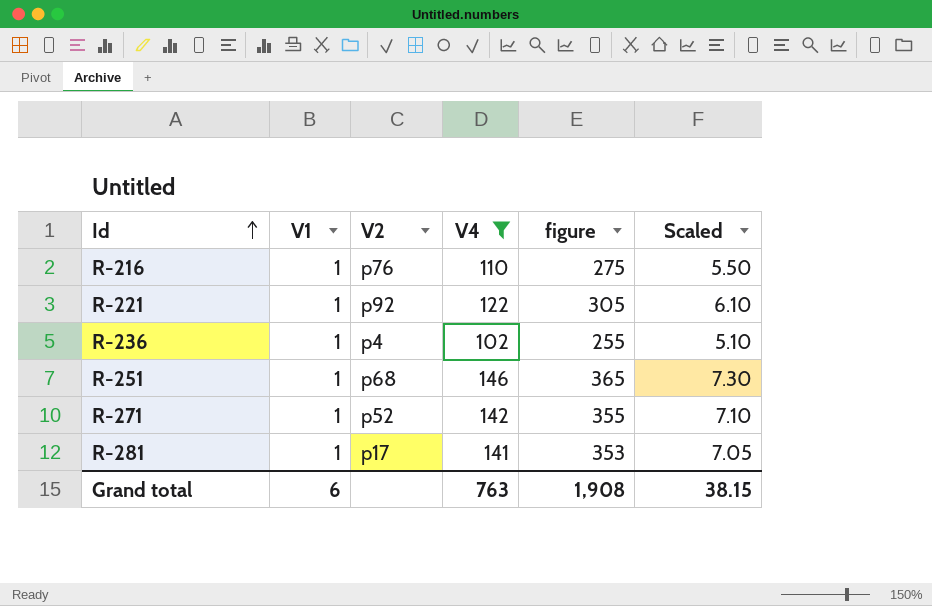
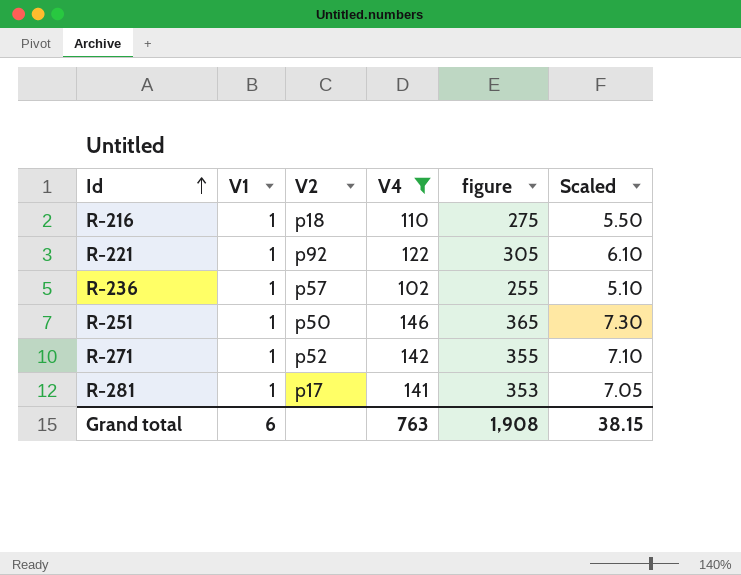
R-216 | V2: p76 -> p18
R-236 | V2: p4 -> p57
R-251 | V2: p68 -> p50

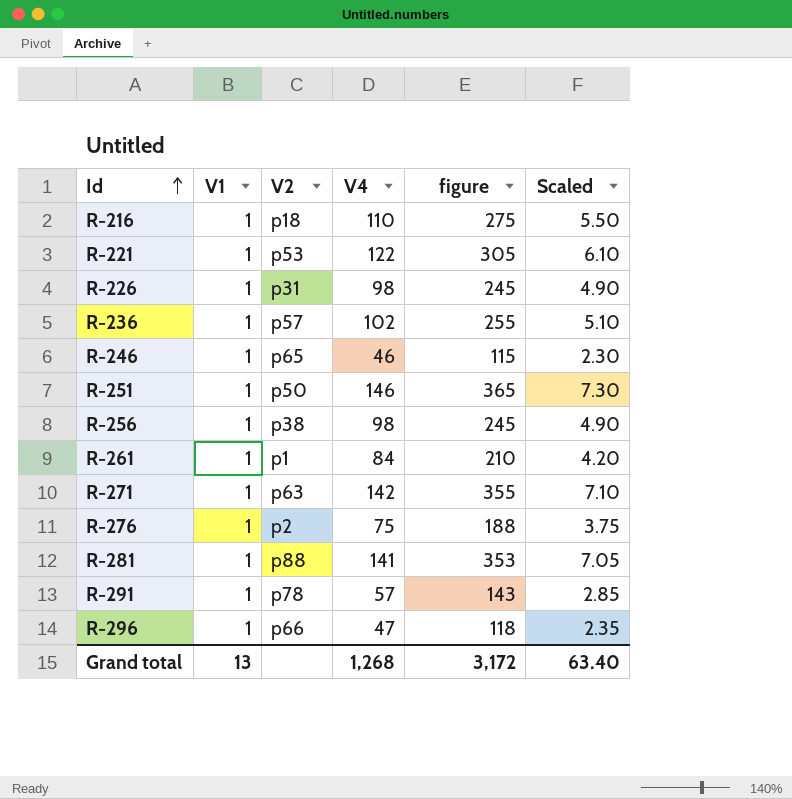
filter: V4 >= 102 -> none
R-221 | V2: p92 -> p53
R-271 | V2: p52 -> p63
R-281 | V2: p17 -> p88
Grand total | V1: 6 -> 13
Grand total | V4: 763 -> 1,268
Grand total | figure: 1,908 -> 3,172
Grand total | Scaled: 38.15 -> 63.40

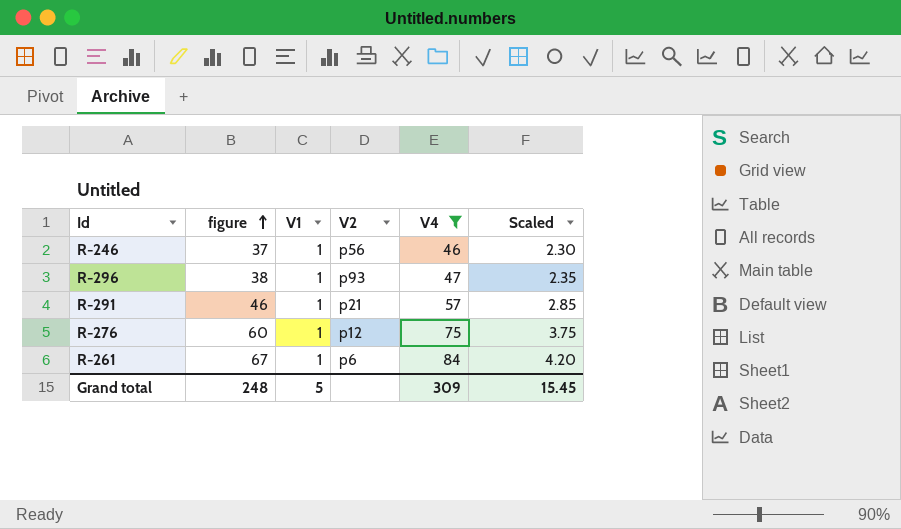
filter: none -> V4 <= 84
row order: Id ascending -> figure ascending
column figure | formula: [V4] * 2.5 -> [V4] * 0.8
column figure | position: 5 -> 2
R-246 | V2: p65 -> p56
R-296 | V2: p66 -> p93
R-291 | V2: p78 -> p21
R-276 | V2: p2 -> p12
R-261 | V2: p1 -> p6
Grand total | figure: 3,172 -> 248
Grand total | V1: 13 -> 5
Grand total | V4: 1,268 -> 309
Grand total | Scaled: 63.40 -> 15.45

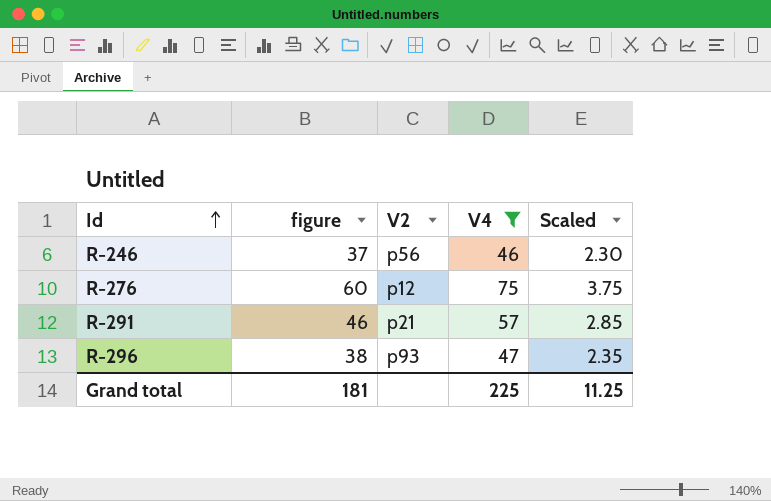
row order: figure ascending -> Id ascending
column V1 | position: 3 -> none
row R-261: 67 | 1 | p6 | 84 | 4.20 -> none
Grand total | figure: 248 -> 181
Grand total | V4: 309 -> 225
Grand total | Scaled: 15.45 -> 11.25

